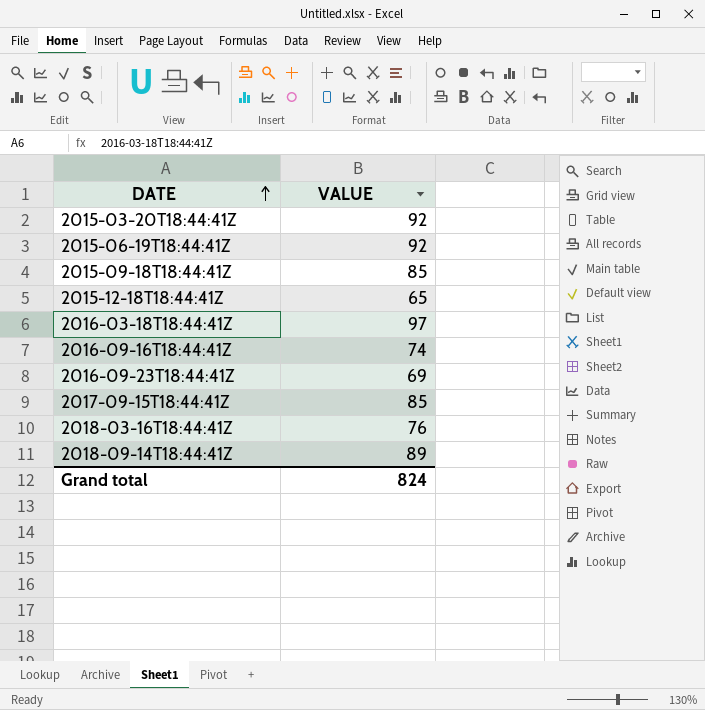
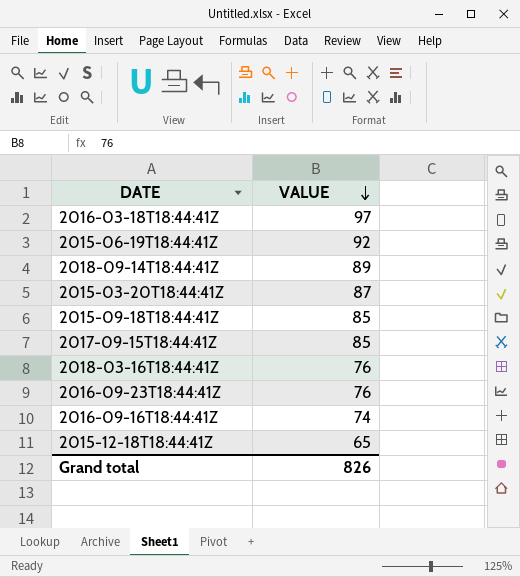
row order: DATE ascending -> VALUE descending
2015-03-20T18:44:41Z | VALUE: 92 -> 87
2016-09-23T18:44:41Z | VALUE: 69 -> 76
Grand total | VALUE: 824 -> 826

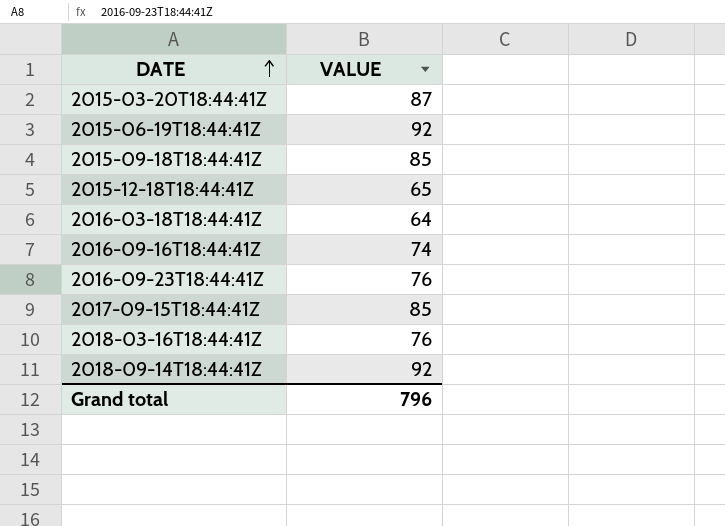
row order: VALUE descending -> DATE ascending
2016-03-18T18:44:41Z | VALUE: 97 -> 64
2018-09-14T18:44:41Z | VALUE: 89 -> 92
Grand total | VALUE: 826 -> 796

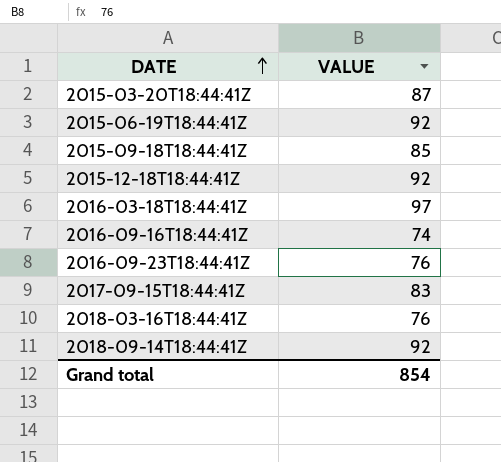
2015-12-18T18:44:41Z | VALUE: 65 -> 92
2016-03-18T18:44:41Z | VALUE: 64 -> 97
2017-09-15T18:44:41Z | VALUE: 85 -> 83
Grand total | VALUE: 796 -> 854

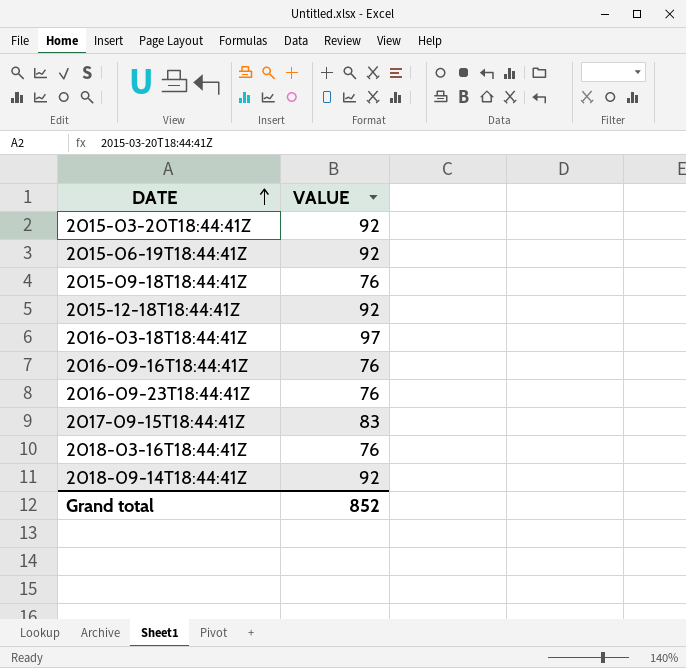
2015-03-20T18:44:41Z | VALUE: 87 -> 92
2015-09-18T18:44:41Z | VALUE: 85 -> 76
2016-09-16T18:44:41Z | VALUE: 74 -> 76
Grand total | VALUE: 854 -> 852

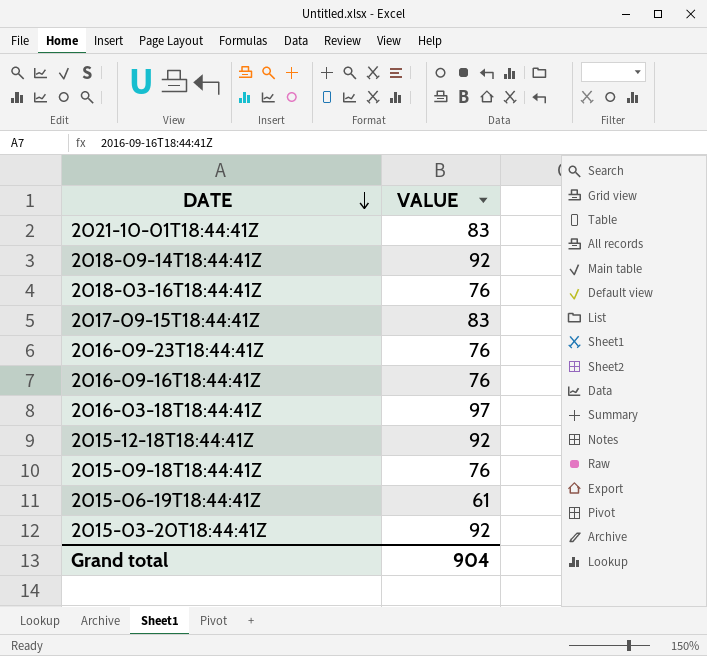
row order: DATE ascending -> DATE descending
row 2021-10-01T18:44:41Z: none -> 83
2015-06-19T18:44:41Z | VALUE: 92 -> 61
Grand total | VALUE: 852 -> 904

